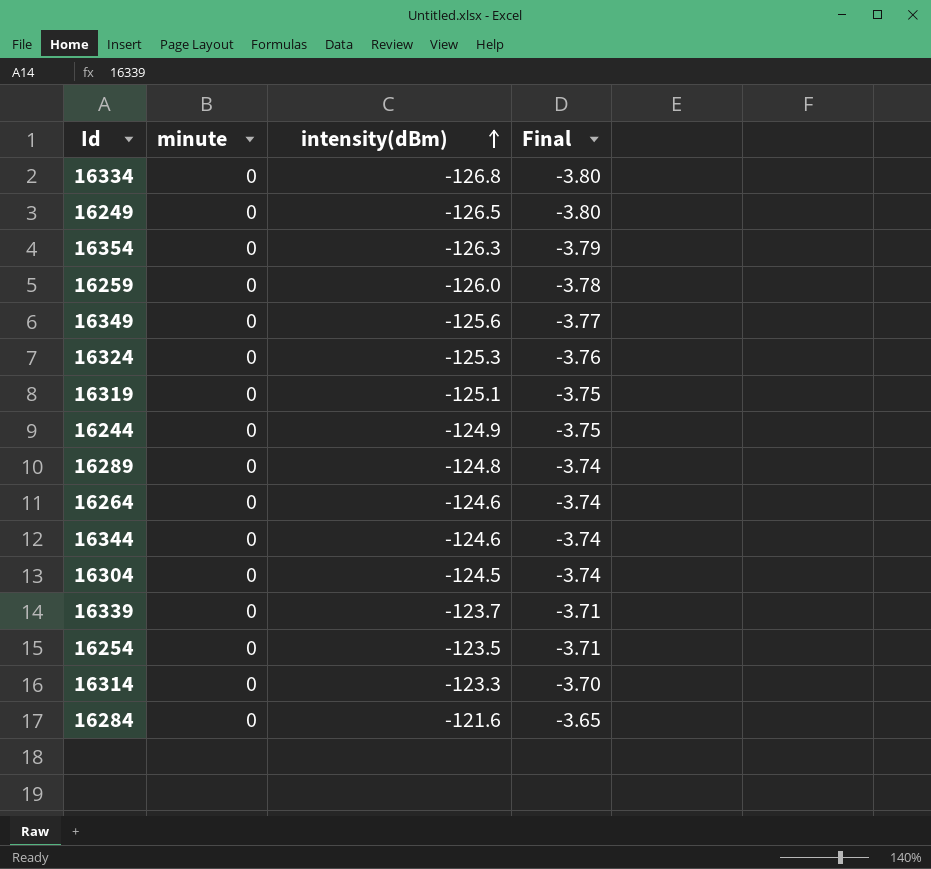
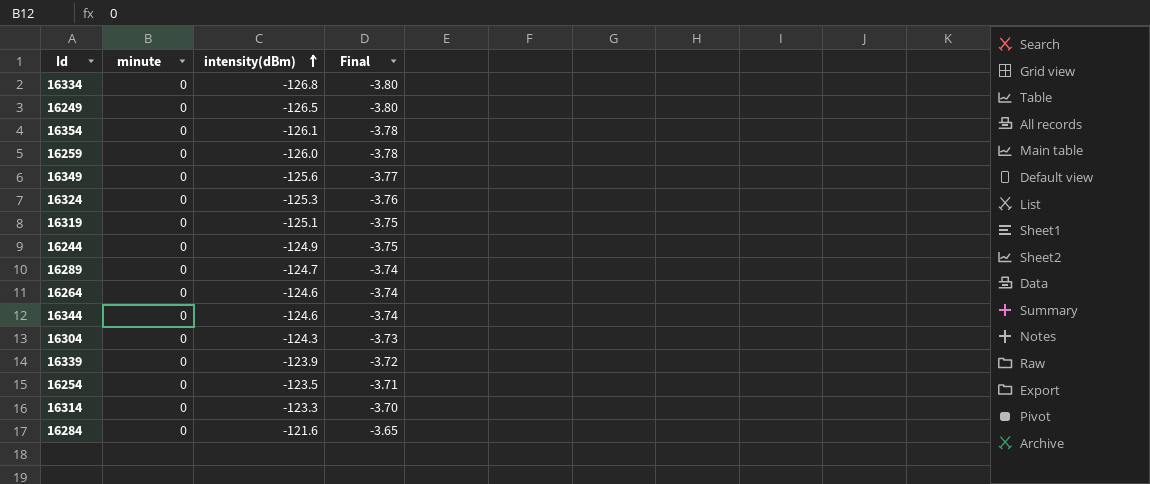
16354 | intensity(dBm): -126.3 -> -126.1
16354 | Final: -3.79 -> -3.78
16289 | intensity(dBm): -124.8 -> -124.7
16304 | intensity(dBm): -124.5 -> -124.3
16304 | Final: -3.74 -> -3.73
16339 | intensity(dBm): -123.7 -> -123.9
16339 | Final: -3.71 -> -3.72

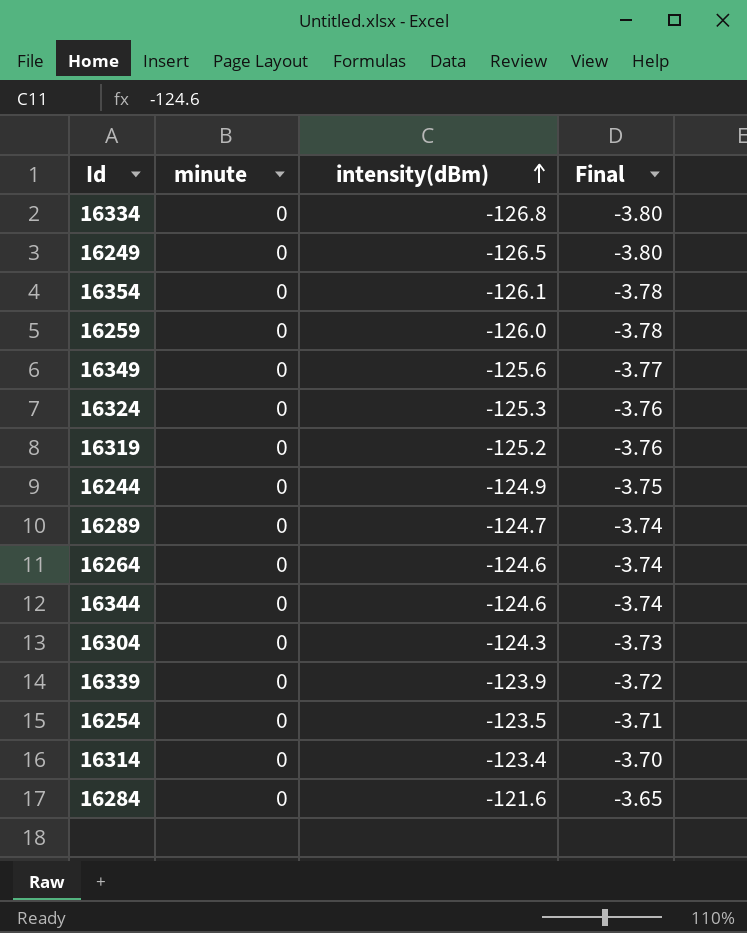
16319 | intensity(dBm): -125.1 -> -125.2
16319 | Final: -3.75 -> -3.76
16314 | intensity(dBm): -123.3 -> -123.4

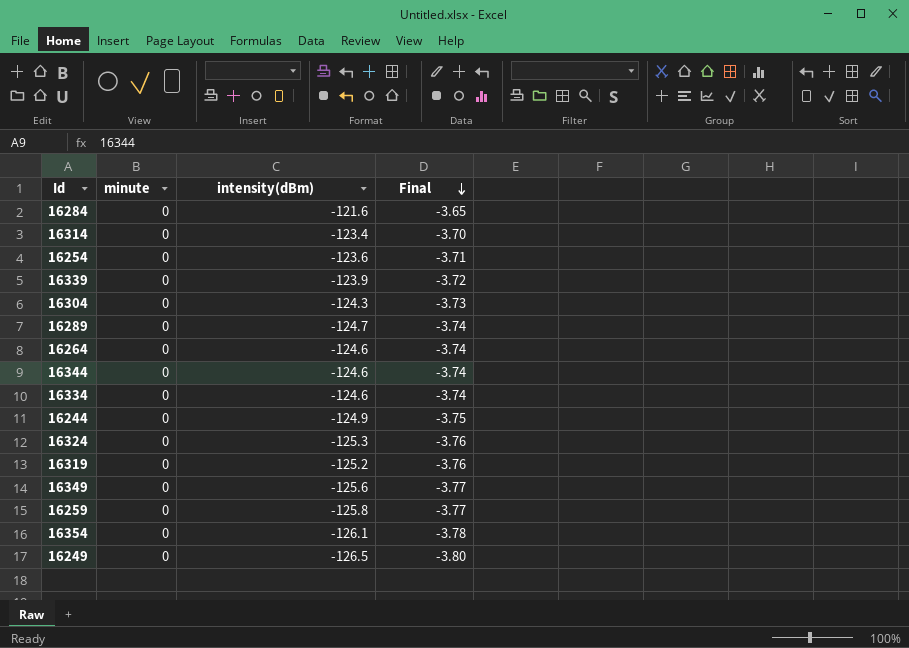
row order: intensity(dBm) ascending -> Final descending
16254 | intensity(dBm): -123.5 -> -123.6
16334 | intensity(dBm): -126.8 -> -124.6
16334 | Final: -3.80 -> -3.74
16259 | intensity(dBm): -126.0 -> -125.8
16259 | Final: -3.78 -> -3.77

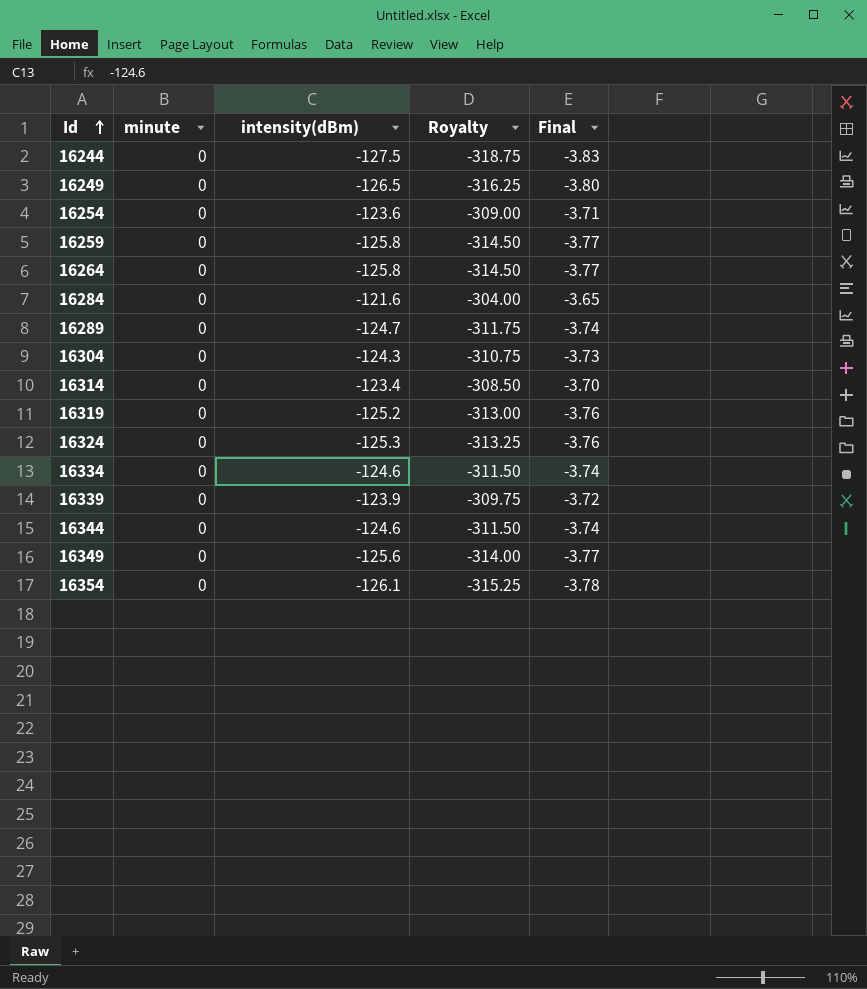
row order: Final descending -> Id ascending
column Royalty | formula: none -> [intensity(dBm)] * 2.5
16244 | intensity(dBm): -124.9 -> -127.5
16244 | Final: -3.75 -> -3.83
16264 | intensity(dBm): -124.6 -> -125.8
16264 | Final: -3.74 -> -3.77

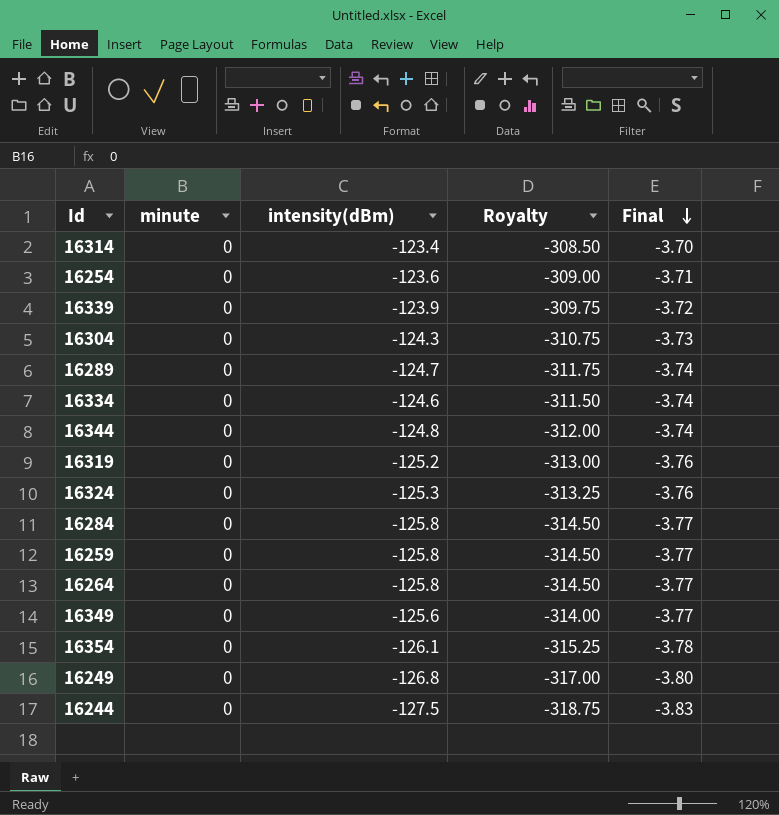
row order: Id ascending -> Final descending
16344 | intensity(dBm): -124.6 -> -124.8
16344 | Royalty: -311.50 -> -312.00
16284 | intensity(dBm): -121.6 -> -125.8
16284 | Royalty: -304.00 -> -314.50
16284 | Final: -3.65 -> -3.77
16249 | intensity(dBm): -126.5 -> -126.8
16249 | Royalty: -316.25 -> -317.00

